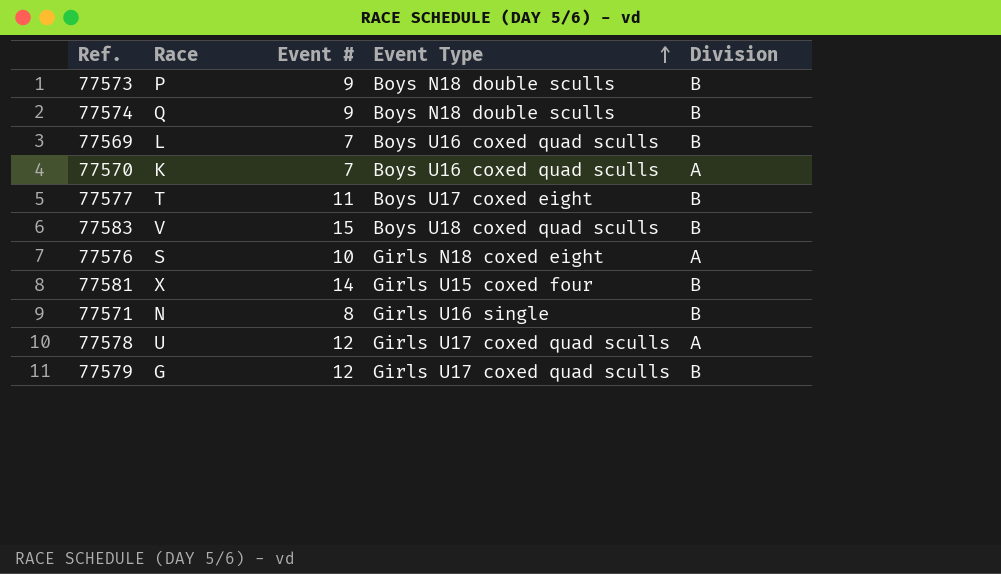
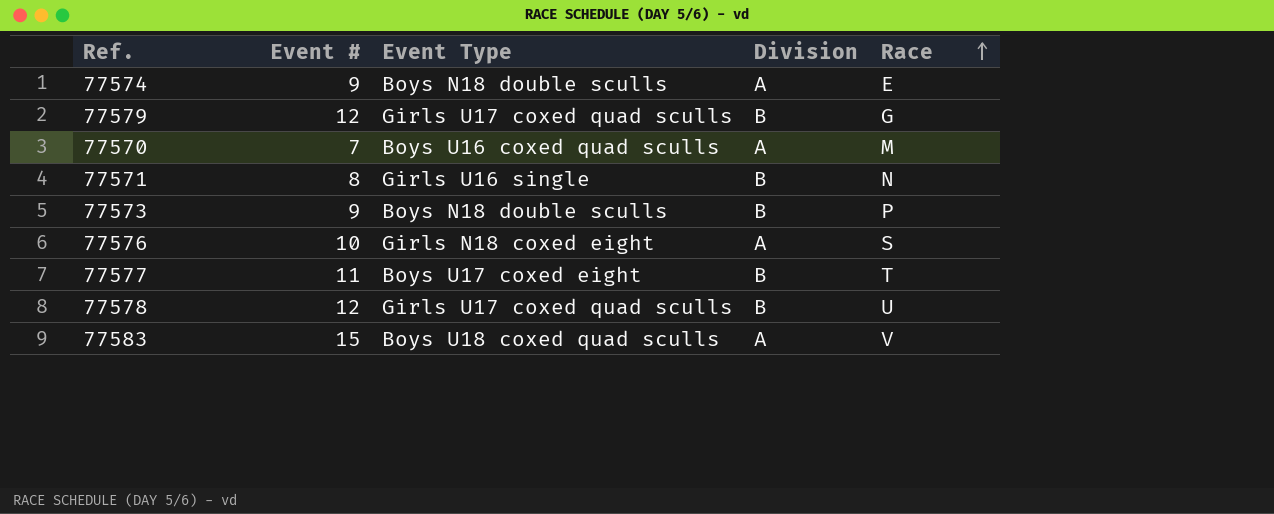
row order: Event Type ascending -> Race ascending
column Race | position: 2 -> 5
row 77569: L | 7 | Boys U16 coxed quad sculls | B -> none
row 77581: X | 14 | Girls U15 coxed four | B -> none
77574 | Division: B -> A
77574 | Race: Q -> E
77570 | Race: K -> M
77578 | Division: A -> B
77583 | Division: B -> A

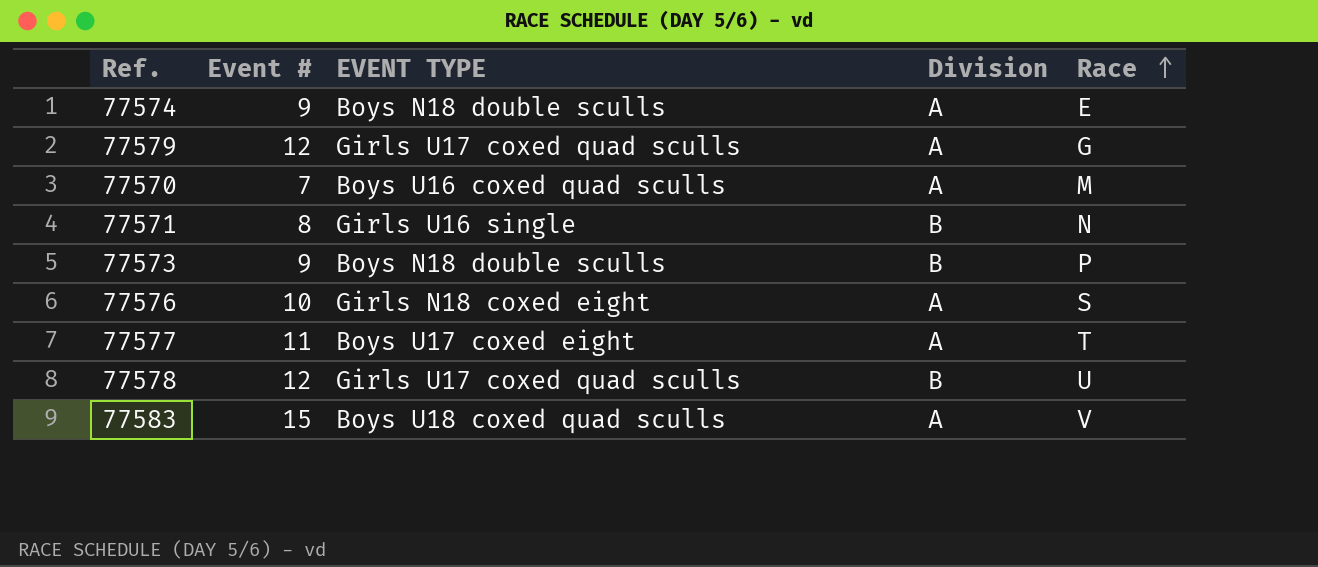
column name: Event Type -> EVENT TYPE
77579 | Division: B -> A
77577 | Division: B -> A

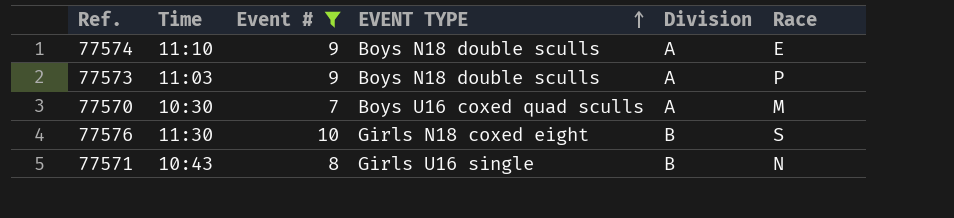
filter: none -> Event # <= 10
row order: Race ascending -> EVENT TYPE ascending
column Time | position: none -> 2
77573 | Division: B -> A
77576 | Division: A -> B

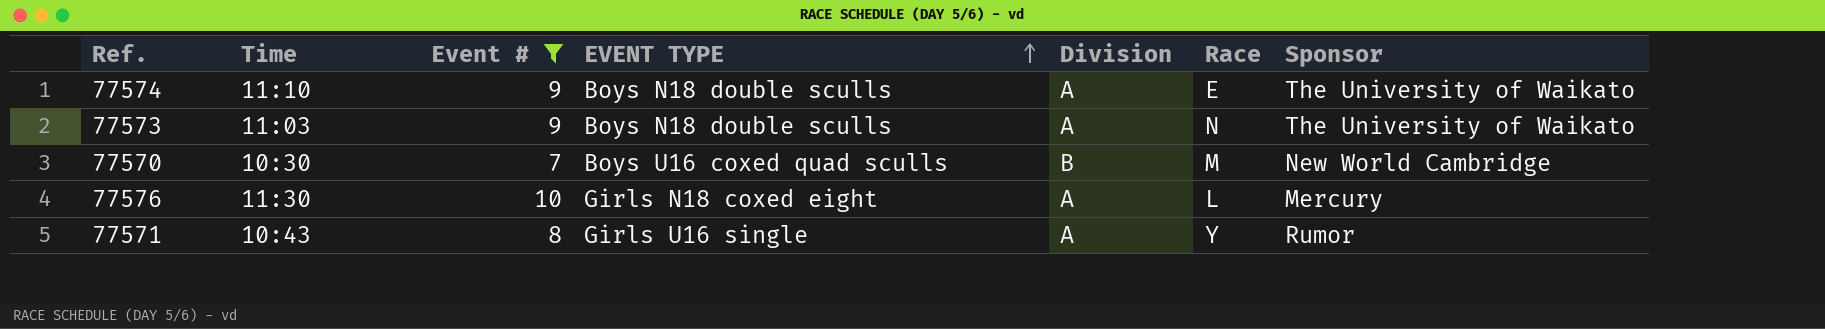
column Sponsor | position: none -> 7
77573 | Race: P -> N
77570 | Division: A -> B
77576 | Division: B -> A
77576 | Race: S -> L
77571 | Division: B -> A
77571 | Race: N -> Y

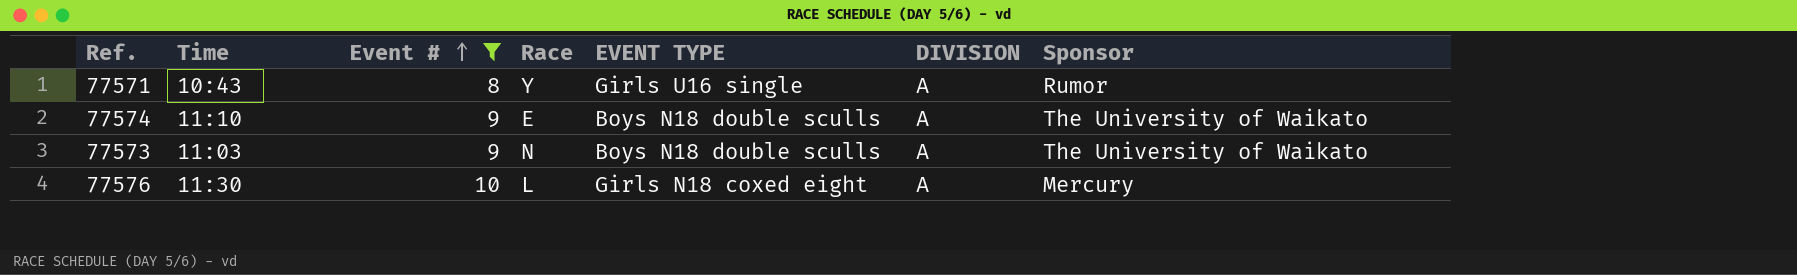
row order: EVENT TYPE ascending -> Event # ascending
column Race | position: 6 -> 4
column name: Division -> DIVISION
row 77570: 10:30 | 7 | Boys U16 coxed quad sculls | B | M | New World Cambridge -> none

